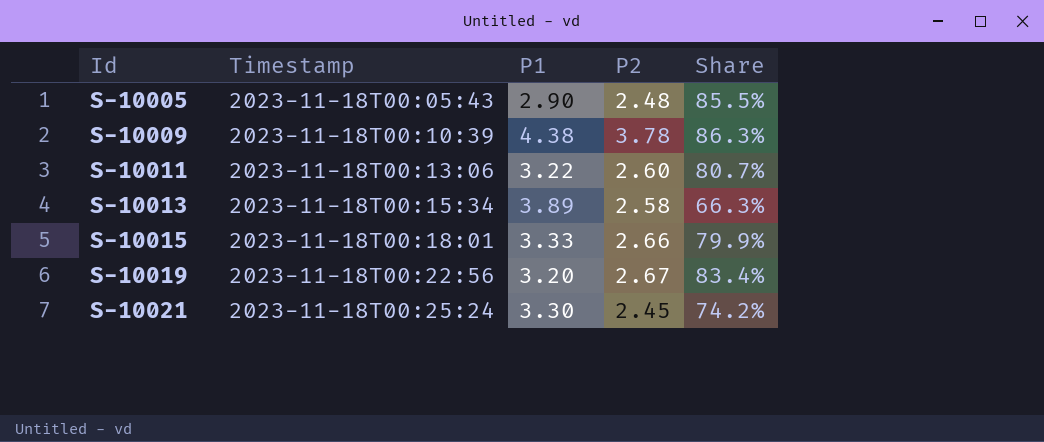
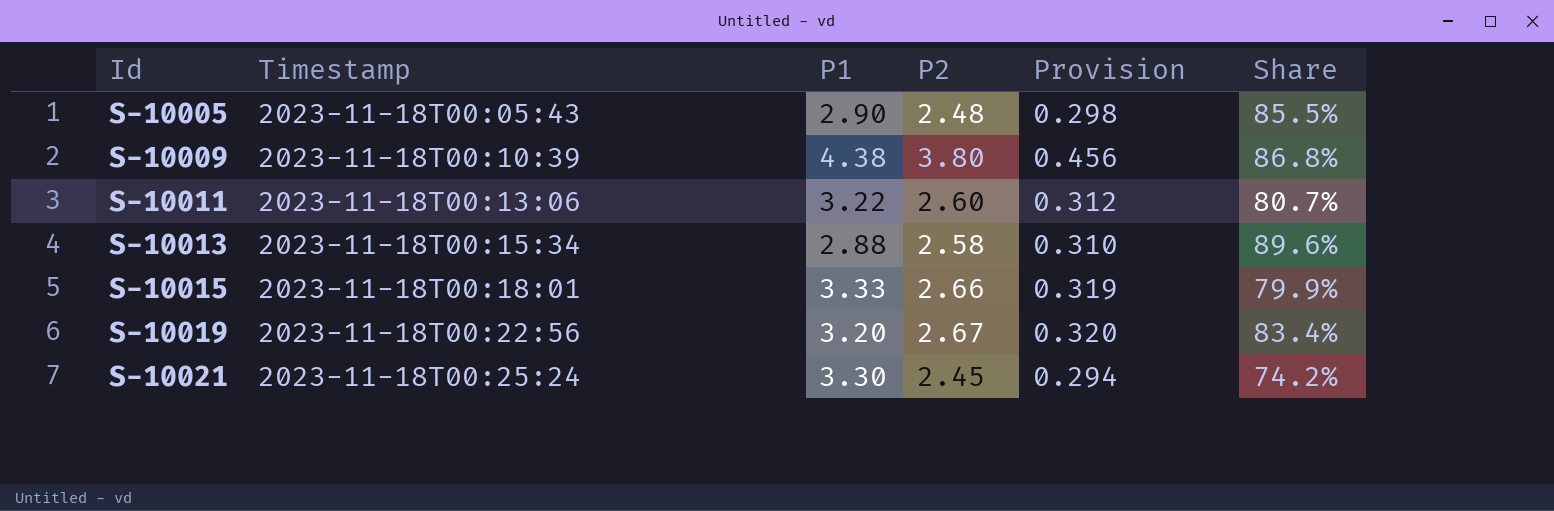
column Provision | formula: none -> [P2] * 0.12
S-10009 | P2: 3.78 -> 3.80
S-10009 | Share: 86.3% -> 86.8%
S-10013 | P1: 3.89 -> 2.88
S-10013 | Share: 66.3% -> 89.6%

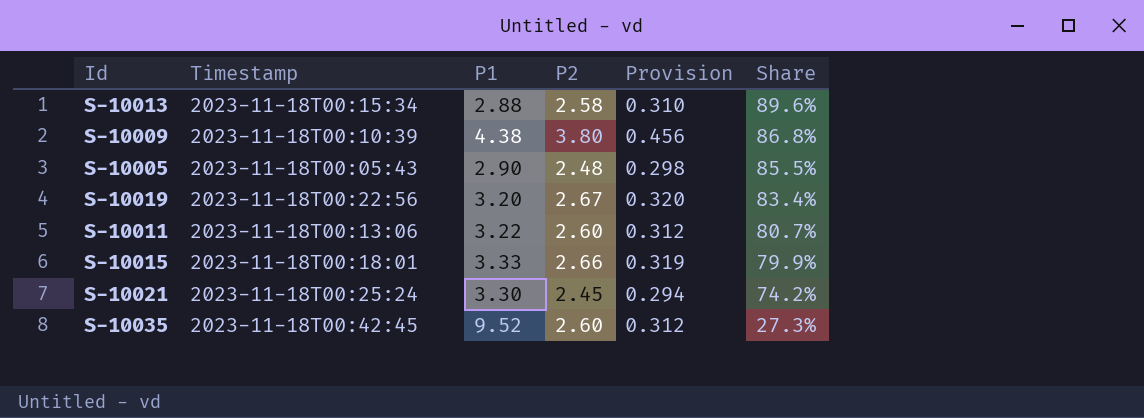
row order: Id ascending -> Share descending
row S-10035: none -> 2023-11-18T00:42:45 | 9.52 | 2.60 | 0.312 | 27.3%

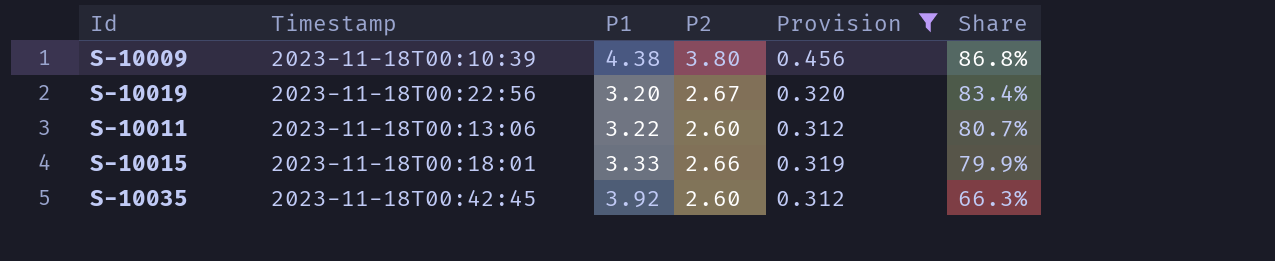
filter: none -> Provision >= 0.312
S-10035 | P1: 9.52 -> 3.92
S-10035 | Share: 27.3% -> 66.3%

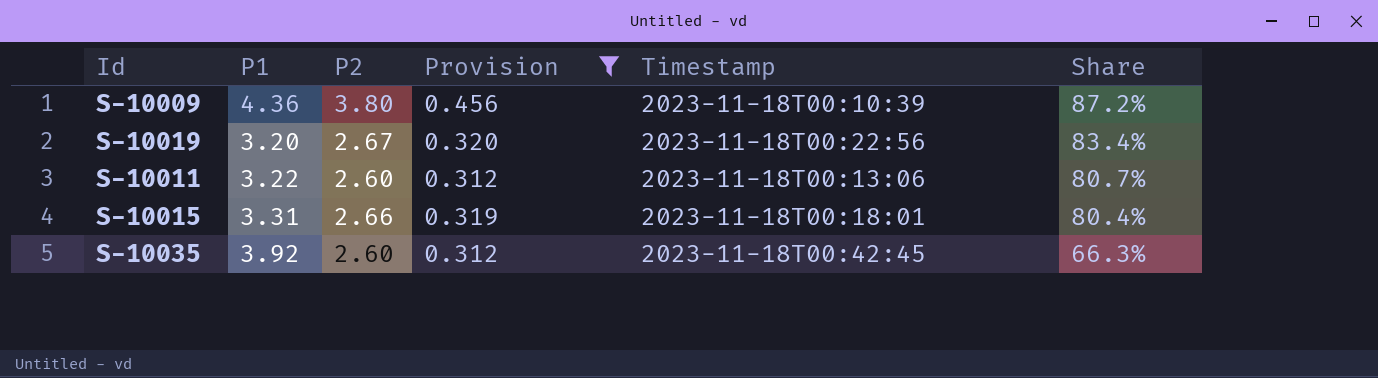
column Timestamp | position: 2 -> 5
S-10009 | P1: 4.38 -> 4.36
S-10009 | Share: 86.8% -> 87.2%
S-10015 | P1: 3.33 -> 3.31
S-10015 | Share: 79.9% -> 80.4%

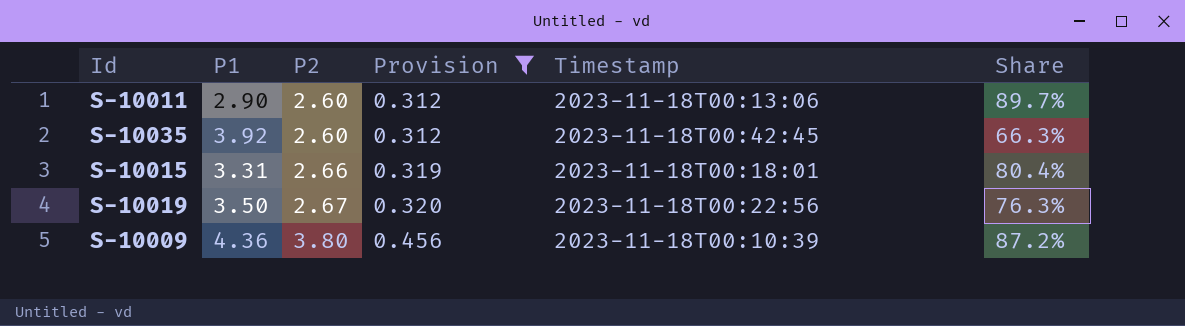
row order: Share descending -> P2 ascending
S-10011 | P1: 3.22 -> 2.90
S-10011 | Share: 80.7% -> 89.7%
S-10019 | P1: 3.20 -> 3.50
S-10019 | Share: 83.4% -> 76.3%

